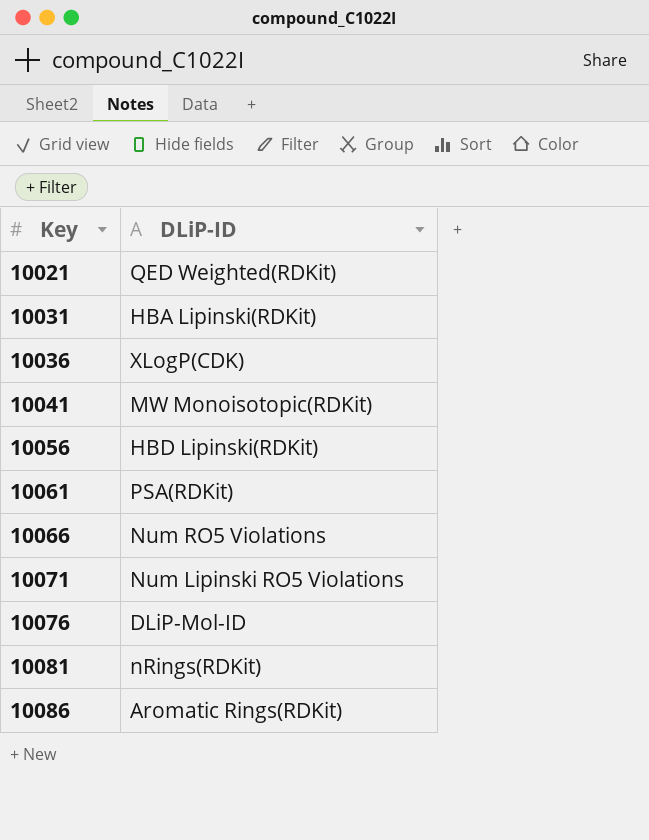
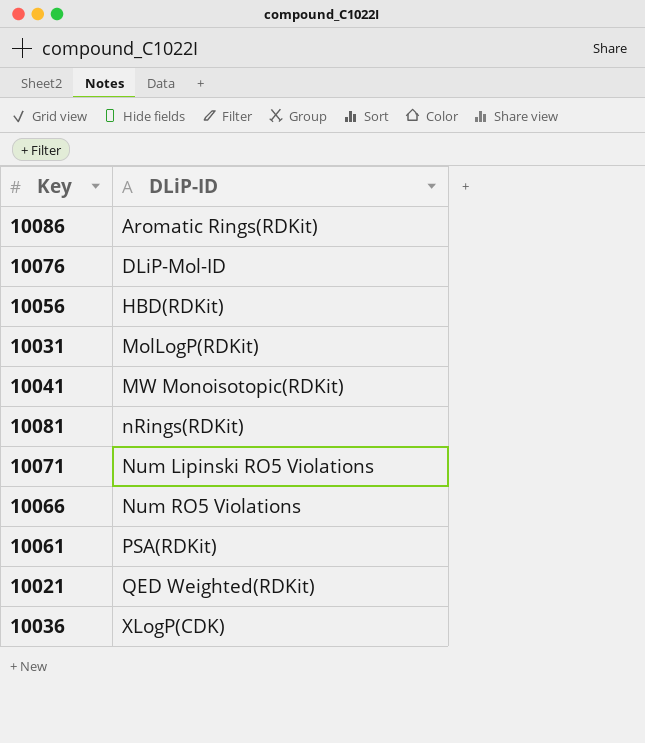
row order: Key ascending -> DLiP-ID ascending
10056 | DLiP-ID: HBD Lipinski(RDKit) -> HBD(RDKit)
10031 | DLiP-ID: HBA Lipinski(RDKit) -> MolLogP(RDKit)

